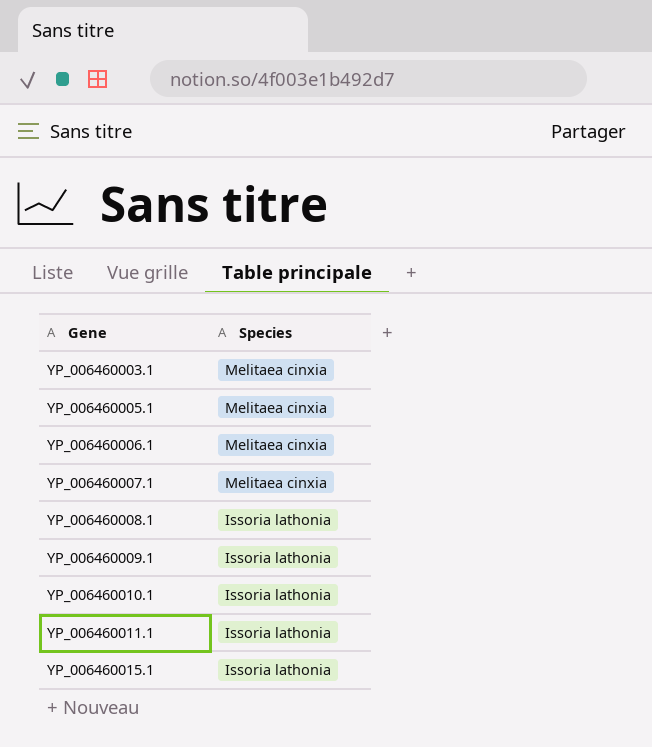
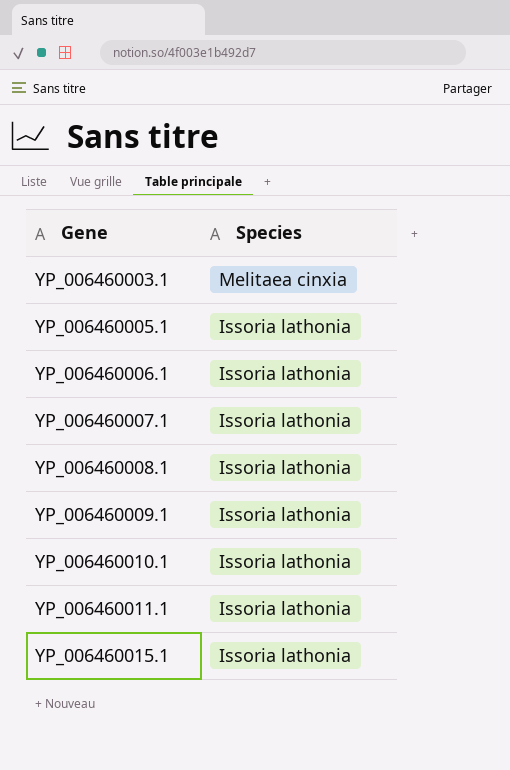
YP_006460005.1 | Species: Melitaea cinxia -> Issoria lathonia
YP_006460006.1 | Species: Melitaea cinxia -> Issoria lathonia
YP_006460007.1 | Species: Melitaea cinxia -> Issoria lathonia

